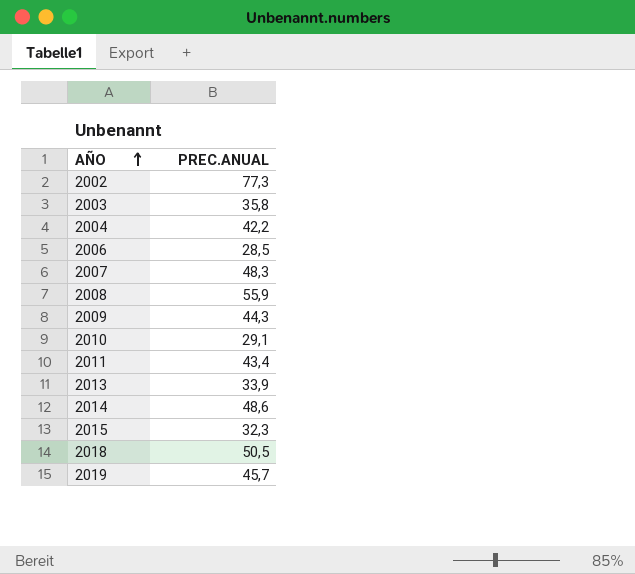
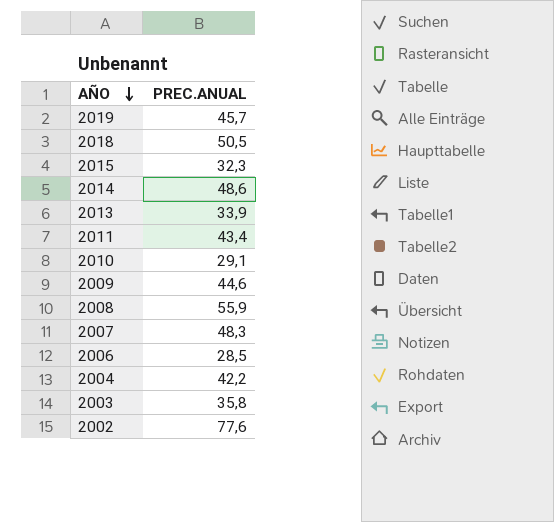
row order: AÑO ascending -> AÑO descending
2009 | PREC.ANUAL: 44,3 -> 44,6
2002 | PREC.ANUAL: 77,3 -> 77,6

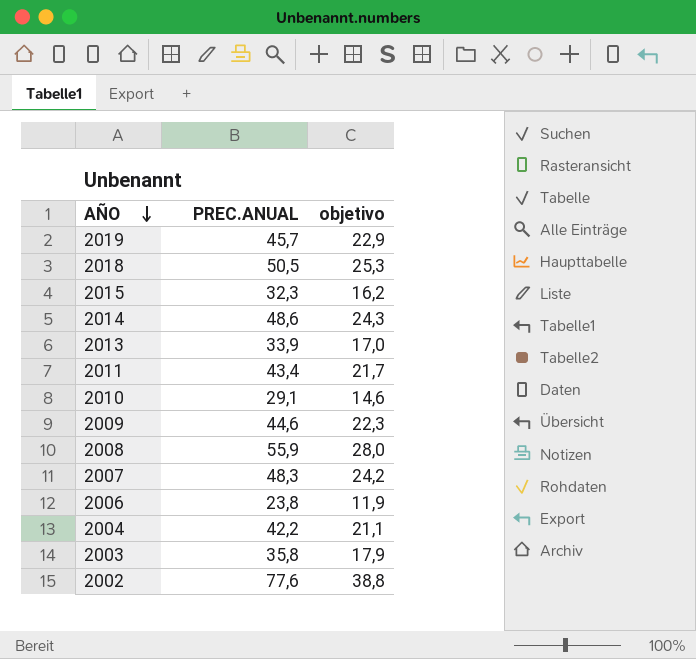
column objetivo | formula: none -> [PREC.ANUAL] * 0,5
2006 | PREC.ANUAL: 28,5 -> 23,8

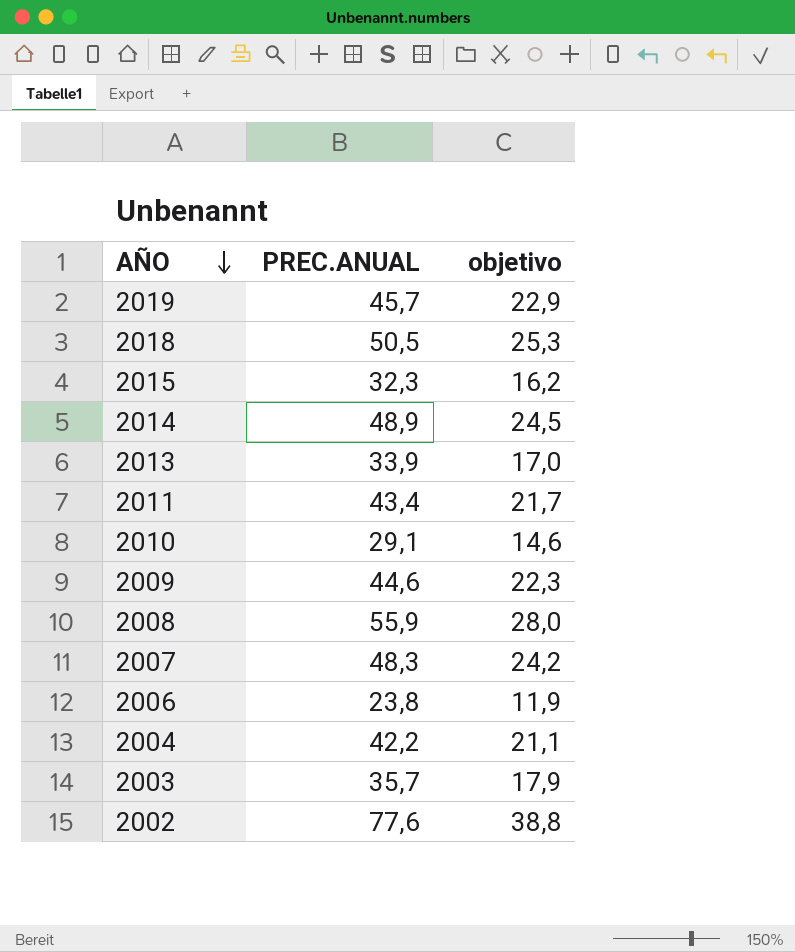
2014 | PREC.ANUAL: 48,6 -> 48,9
2014 | objetivo: 24,3 -> 24,5
2003 | PREC.ANUAL: 35,8 -> 35,7

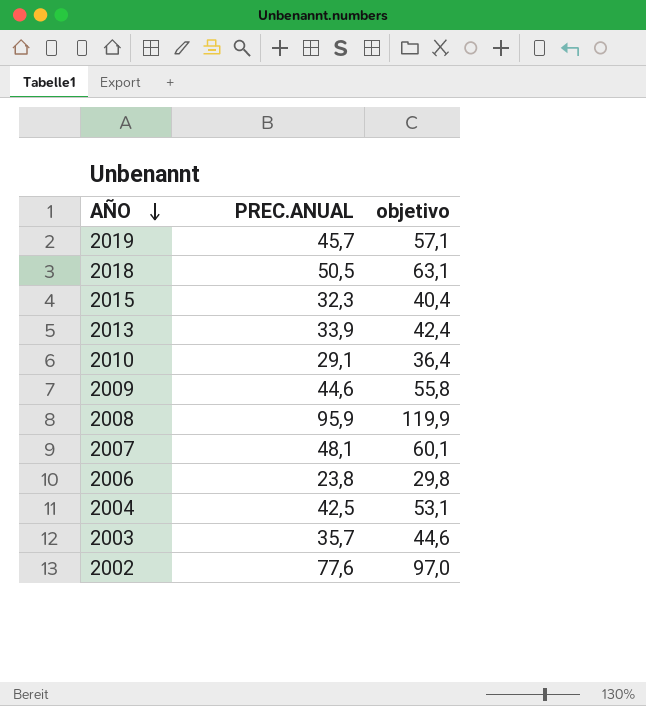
column objetivo | formula: [PREC.ANUAL] * 0,5 -> [PREC.ANUAL] * 1,25
row 2014: 48,9 | 24,5 -> none
row 2011: 43,4 | 21,7 -> none
2008 | PREC.ANUAL: 55,9 -> 95,9
2007 | PREC.ANUAL: 48,3 -> 48,1
2004 | PREC.ANUAL: 42,2 -> 42,5

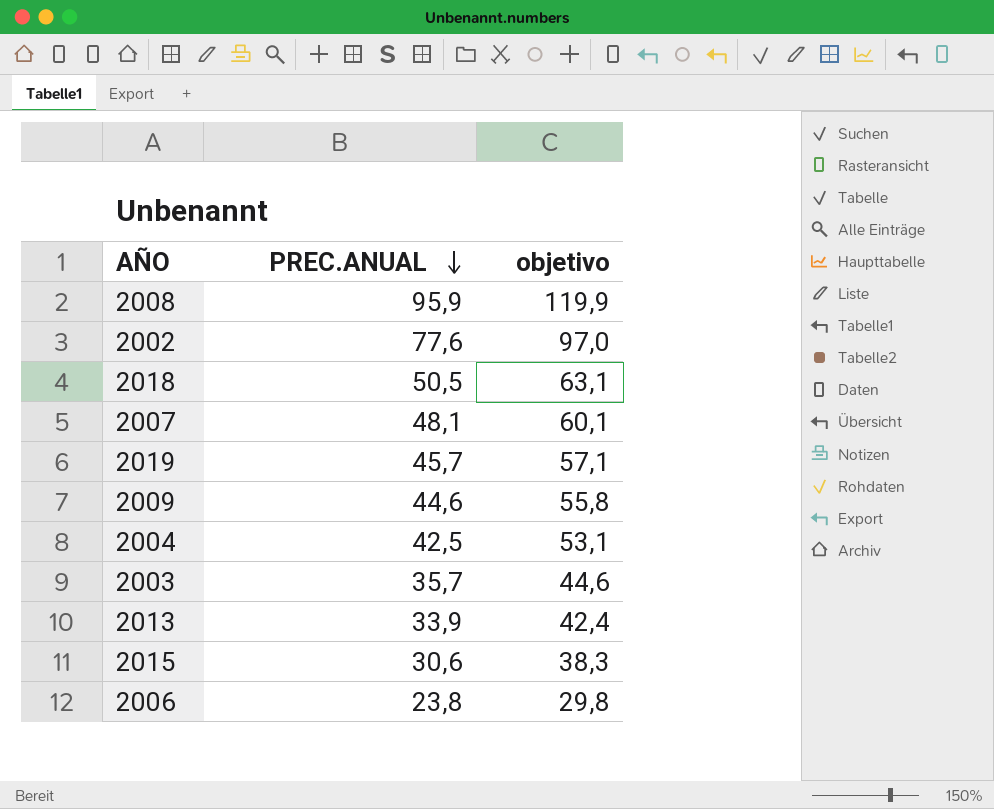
row order: AÑO descending -> PREC.ANUAL descending
row 2010: 29,1 | 36,4 -> none
2015 | PREC.ANUAL: 32,3 -> 30,6
2015 | objetivo: 40,4 -> 38,3

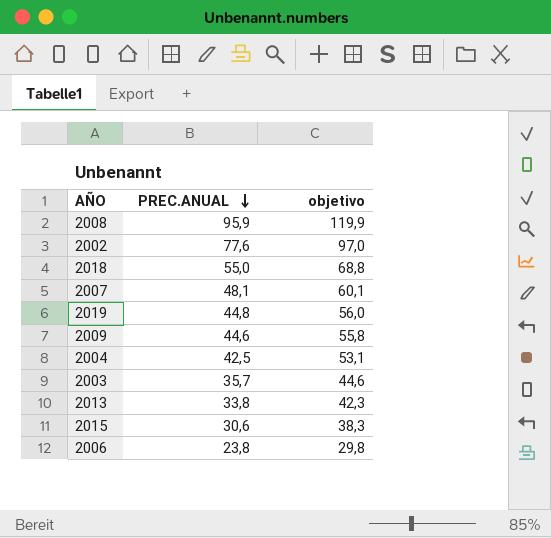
2018 | PREC.ANUAL: 50,5 -> 55,0
2018 | objetivo: 63,1 -> 68,8
2019 | PREC.ANUAL: 45,7 -> 44,8
2019 | objetivo: 57,1 -> 56,0
2013 | PREC.ANUAL: 33,9 -> 33,8
2013 | objetivo: 42,4 -> 42,3

